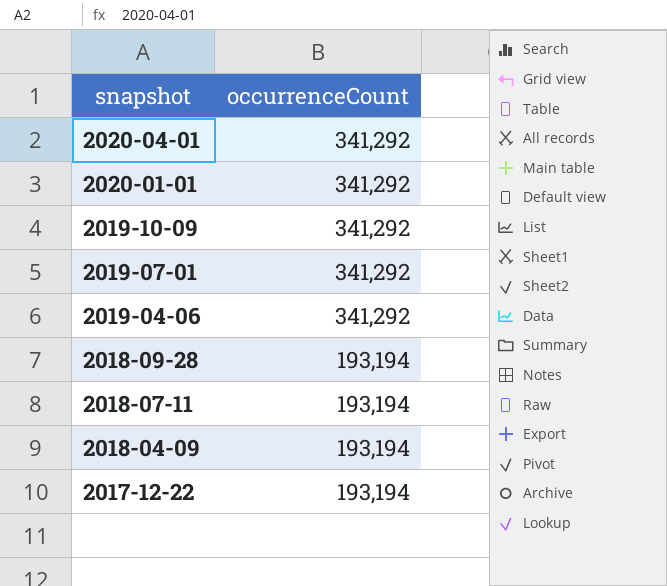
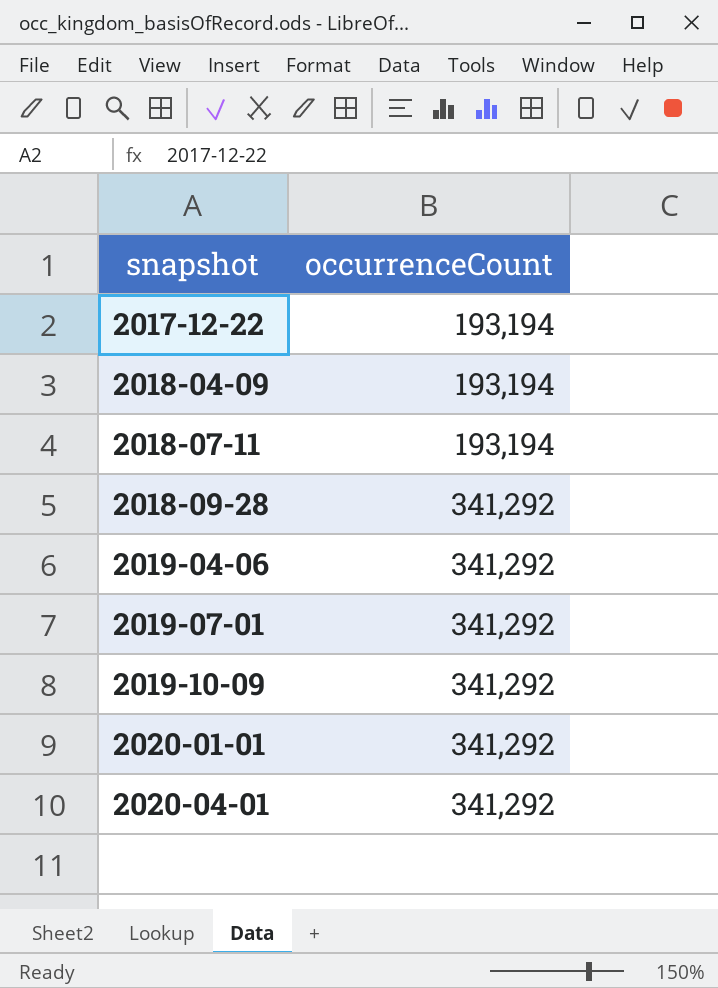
row order: snapshot descending -> snapshot ascending
2018-09-28 | occurrenceCount: 193,194 -> 341,292

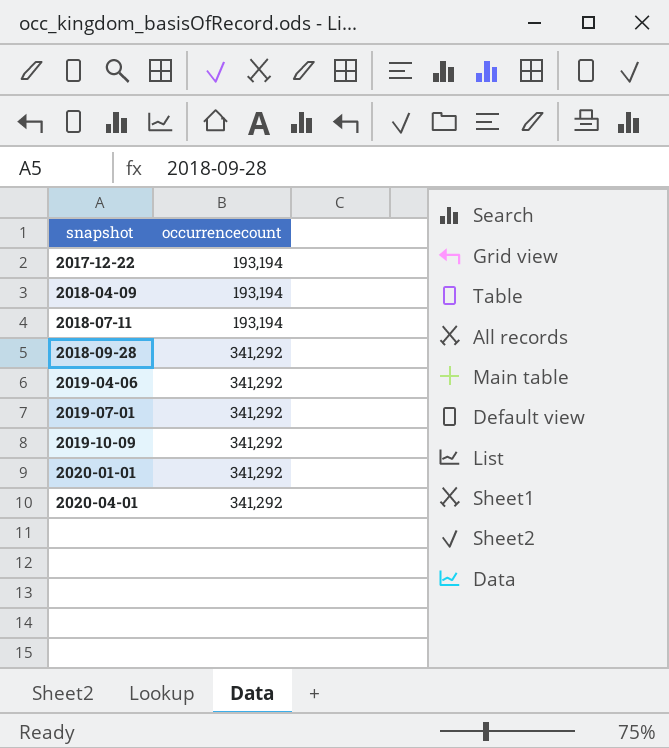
column name: occurrenceCount -> occurrencecount

